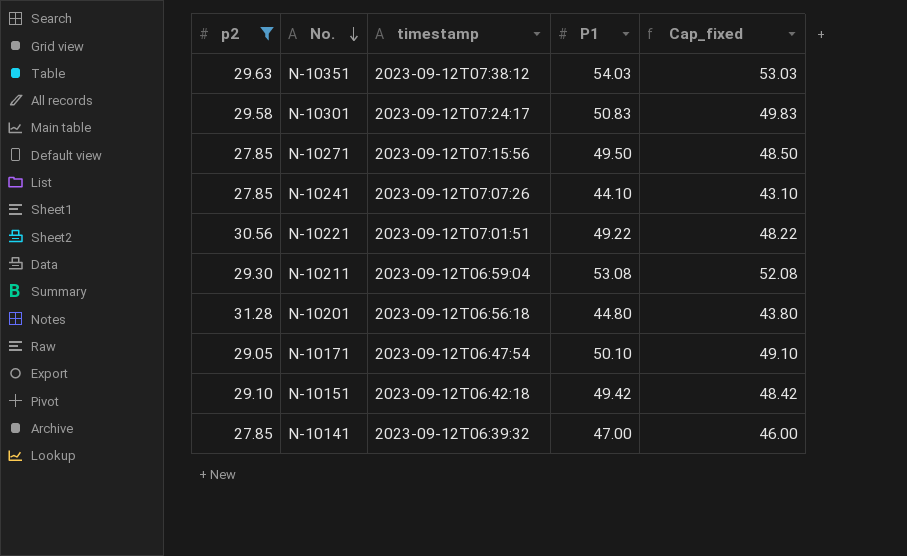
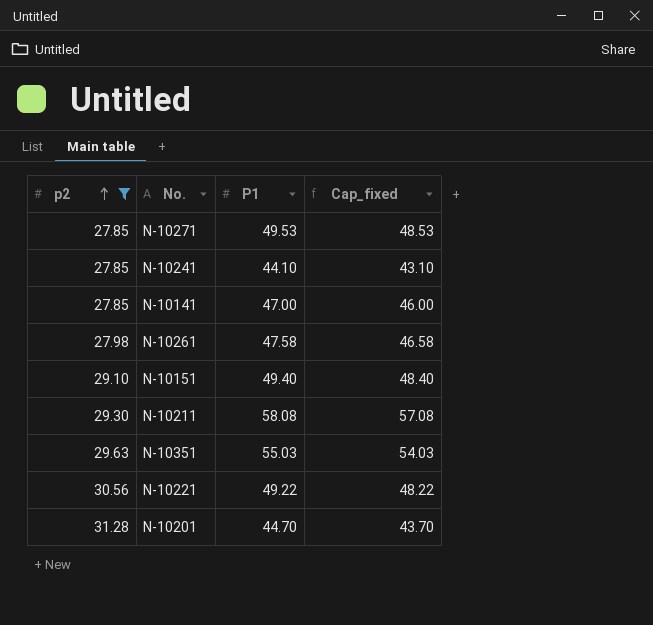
row order: No. descending -> p2 ascending
column timestamp | position: 3 -> none
row N-10301: 29.58 | 2023-09-12T07:24:17 | 50.83 | 49.83 -> none
row N-10171: 29.05 | 2023-09-12T06:47:54 | 50.10 | 49.10 -> none
N-10271 | P1: 49.50 -> 49.53
N-10271 | Cap_fixed: 48.50 -> 48.53
row N-10261: none -> 27.98 | 47.58 | 46.58
N-10151 | P1: 49.42 -> 49.40
N-10151 | Cap_fixed: 48.42 -> 48.40
N-10211 | P1: 53.08 -> 58.08
N-10211 | Cap_fixed: 52.08 -> 57.08
N-10351 | P1: 54.03 -> 55.03
N-10351 | Cap_fixed: 53.03 -> 54.03
N-10201 | P1: 44.80 -> 44.70
N-10201 | Cap_fixed: 43.80 -> 43.70

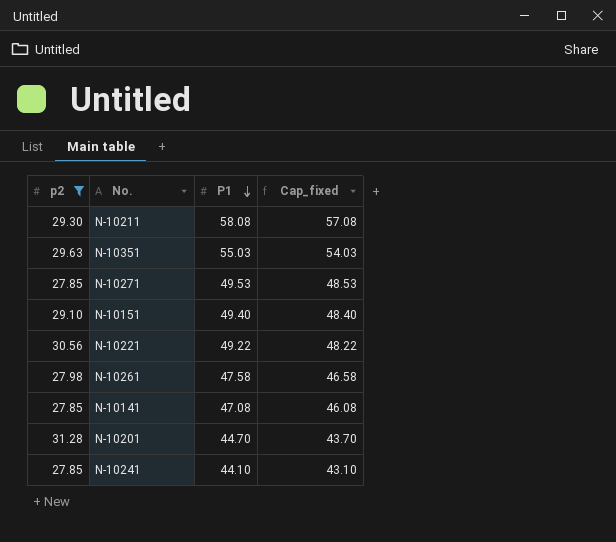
row order: p2 ascending -> P1 descending
N-10141 | P1: 47.00 -> 47.08
N-10141 | Cap_fixed: 46.00 -> 46.08

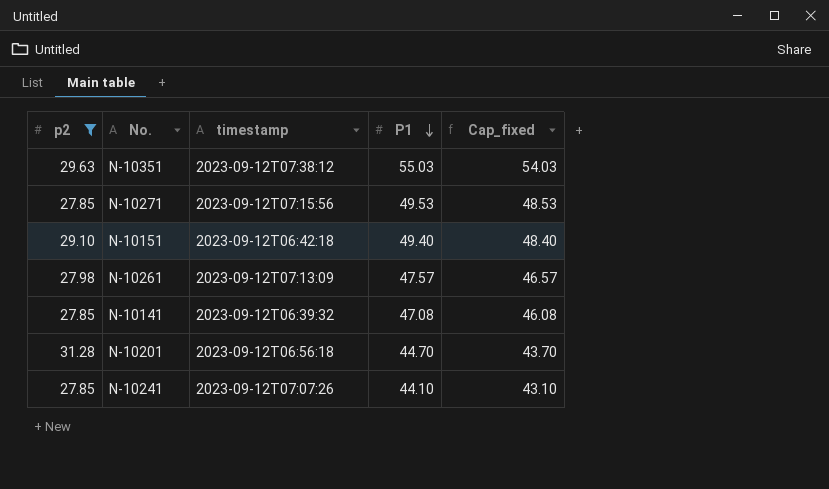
column timestamp | position: none -> 3
row N-10211: 29.30 | 58.08 | 57.08 -> none
row N-10221: 30.56 | 49.22 | 48.22 -> none
N-10261 | P1: 47.58 -> 47.57
N-10261 | Cap_fixed: 46.58 -> 46.57

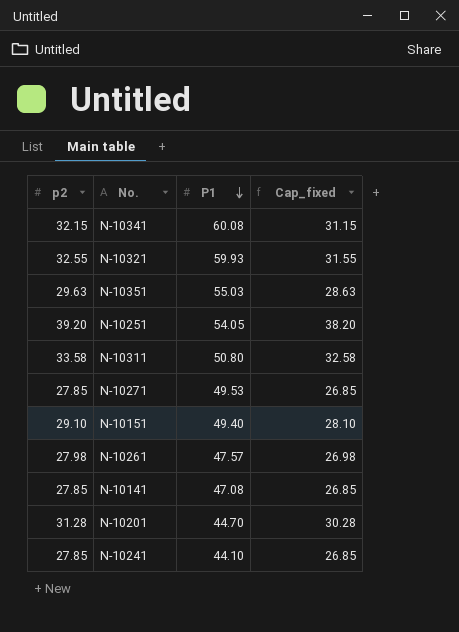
filter: p2 <= 31.28 -> none
column timestamp | position: 3 -> none
column Cap_fixed | formula: [P1] - 1 -> [p2] - 1

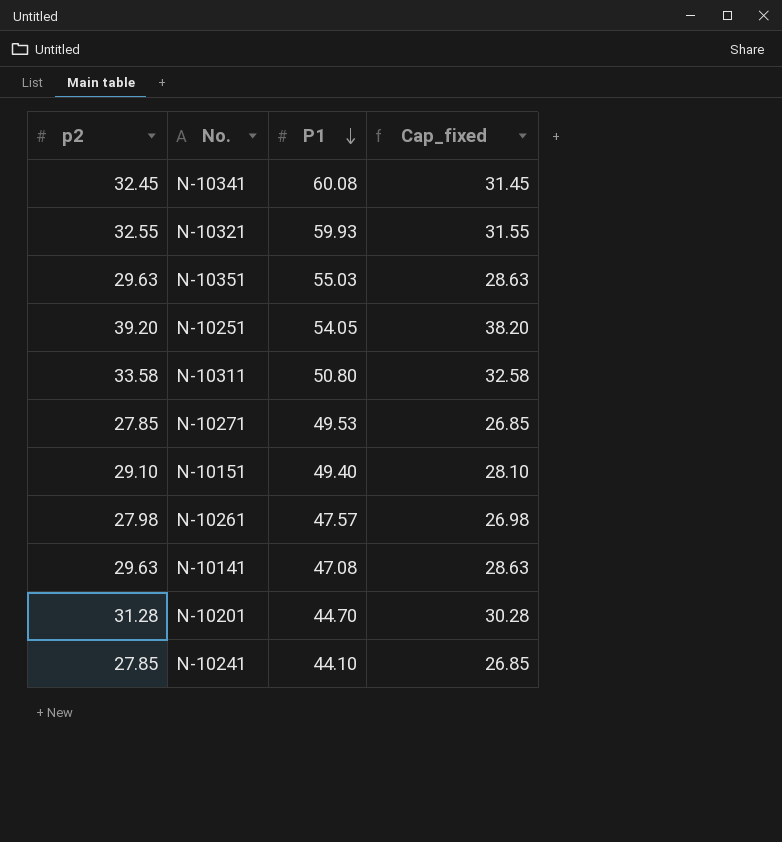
N-10341 | p2: 32.15 -> 32.45
N-10341 | Cap_fixed: 31.15 -> 31.45
N-10141 | p2: 27.85 -> 29.63
N-10141 | Cap_fixed: 26.85 -> 28.63

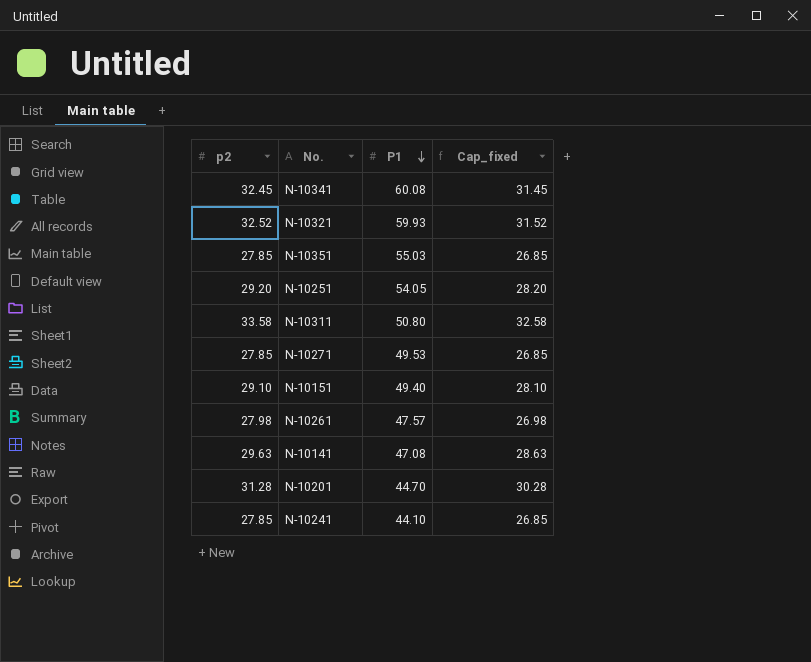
N-10321 | p2: 32.55 -> 32.52
N-10321 | Cap_fixed: 31.55 -> 31.52
N-10351 | p2: 29.63 -> 27.85
N-10351 | Cap_fixed: 28.63 -> 26.85
N-10251 | p2: 39.20 -> 29.20
N-10251 | Cap_fixed: 38.20 -> 28.20

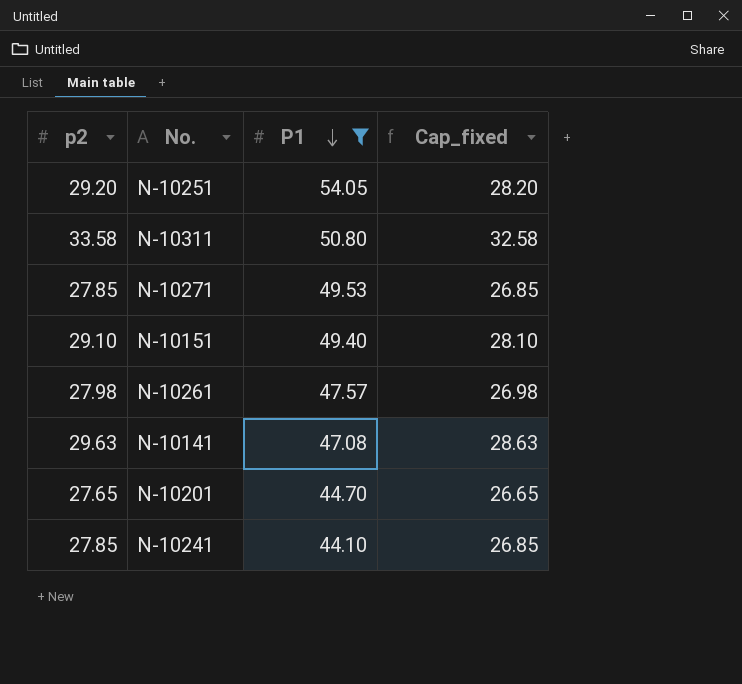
filter: none -> P1 <= 54.05
N-10201 | p2: 31.28 -> 27.65
N-10201 | Cap_fixed: 30.28 -> 26.65

